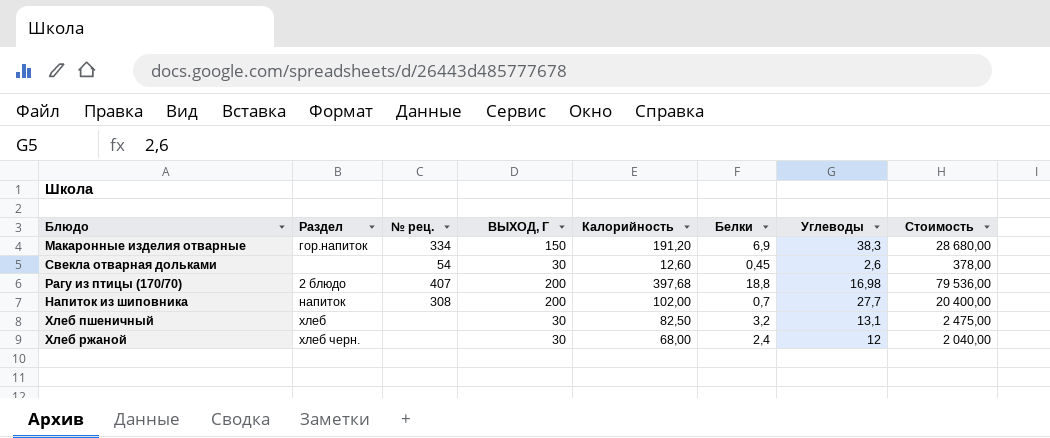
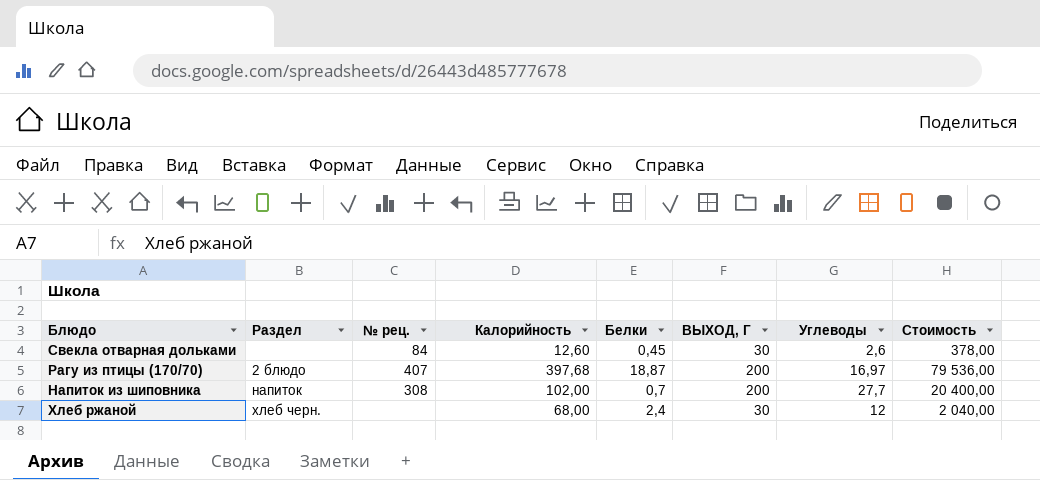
column ВЫХОД, Г | position: 4 -> 6
row Макаронные изделия отварные: гор.напиток | 334 | 150 | 191,20 | 6,9 | 38,3 | 28 680,00 -> none
row Хлеб пшеничный: хлеб | none | 30 | 82,50 | 3,2 | 13,1 | 2 475,00 -> none
Свекла отварная дольками | № рец.: 54 -> 84
Рагу из птицы (170/70) | Белки: 18,8 -> 18,87
Рагу из птицы (170/70) | Углеводы: 16,98 -> 16,97

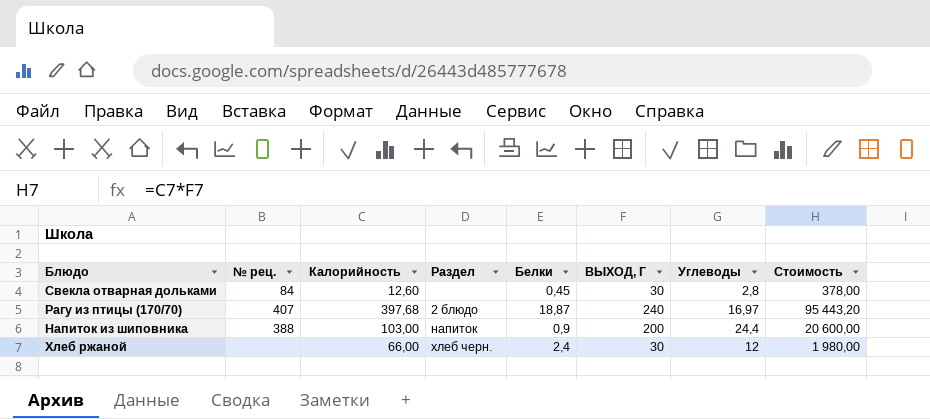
column Раздел | position: 2 -> 4
Свекла отварная дольками | Углеводы: 2,6 -> 2,8
Рагу из птицы (170/70) | ВЫХОД, Г: 200 -> 240
Рагу из птицы (170/70) | Стоимость: 79 536,00 -> 95 443,20
Напиток из шиповника | № рец.: 308 -> 388
Напиток из шиповника | Калорийность: 102,00 -> 103,00
Напиток из шиповника | Белки: 0,7 -> 0,9
Напиток из шиповника | Углеводы: 27,7 -> 24,4
Напиток из шиповника | Стоимость: 20 400,00 -> 20 600,00
Хлеб ржаной | Калорийность: 68,00 -> 66,00
Хлеб ржаной | Стоимость: 2 040,00 -> 1 980,00

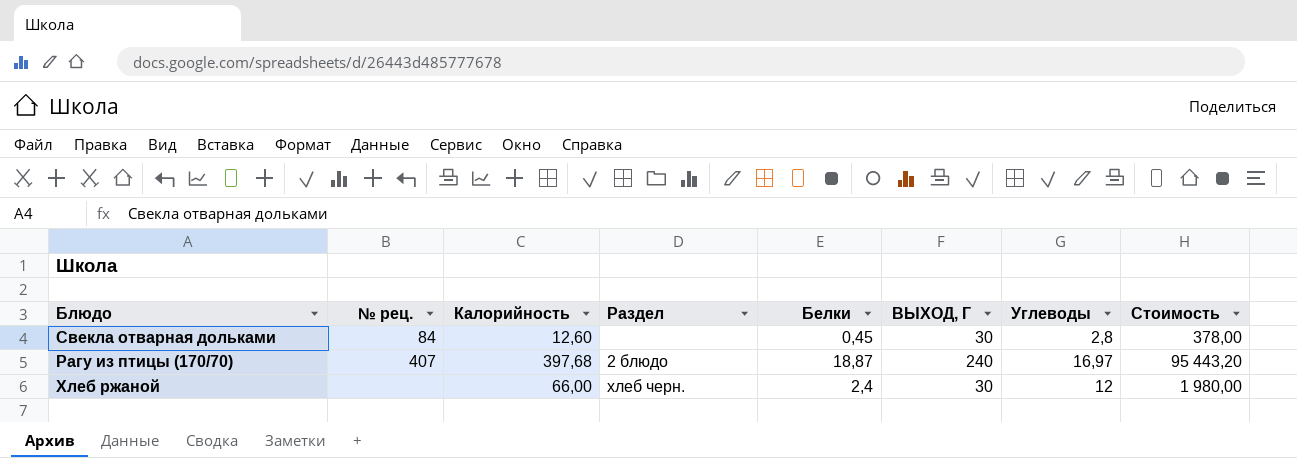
row Напиток из шиповника: 388 | 103,00 | напиток | 0,9 | 200 | 24,4 | 20 600,00 -> none

